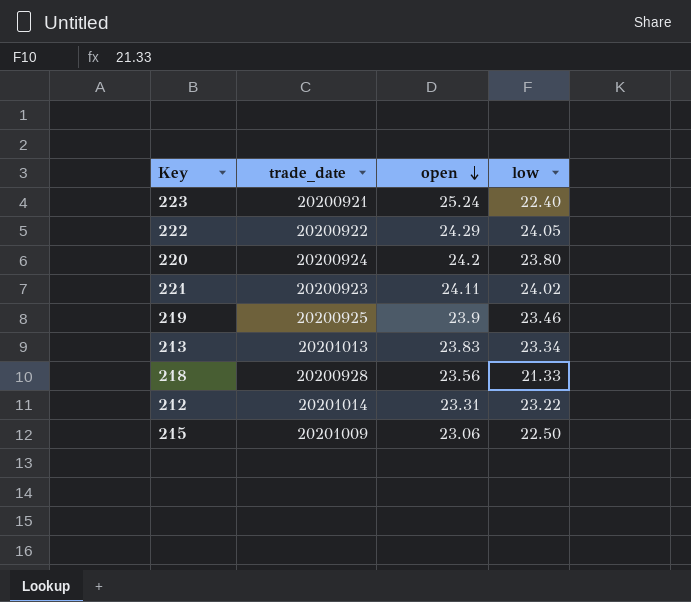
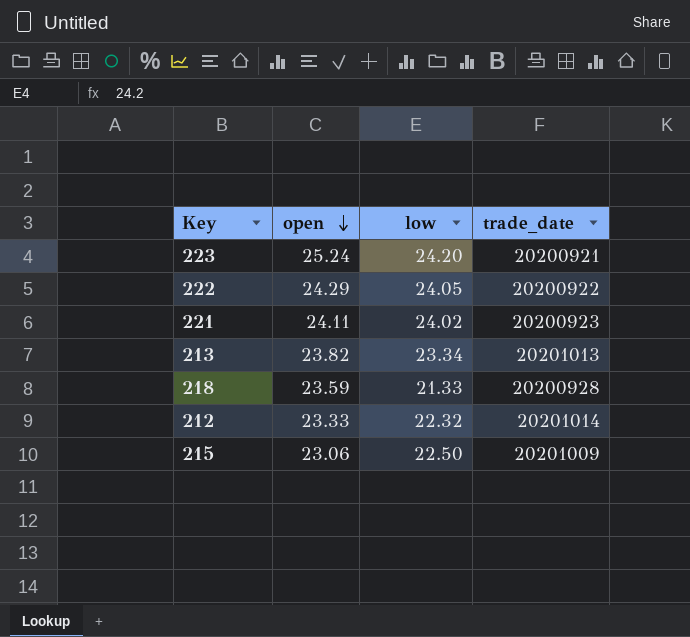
column trade_date | position: 2 -> 4
row 220: 20200924 | 24.2 | 23.80 -> none
row 219: 20200925 | 23.9 | 23.46 -> none
223 | low: 22.40 -> 24.20
213 | open: 23.83 -> 23.82
218 | open: 23.56 -> 23.59
212 | open: 23.31 -> 23.33
212 | low: 23.22 -> 22.32

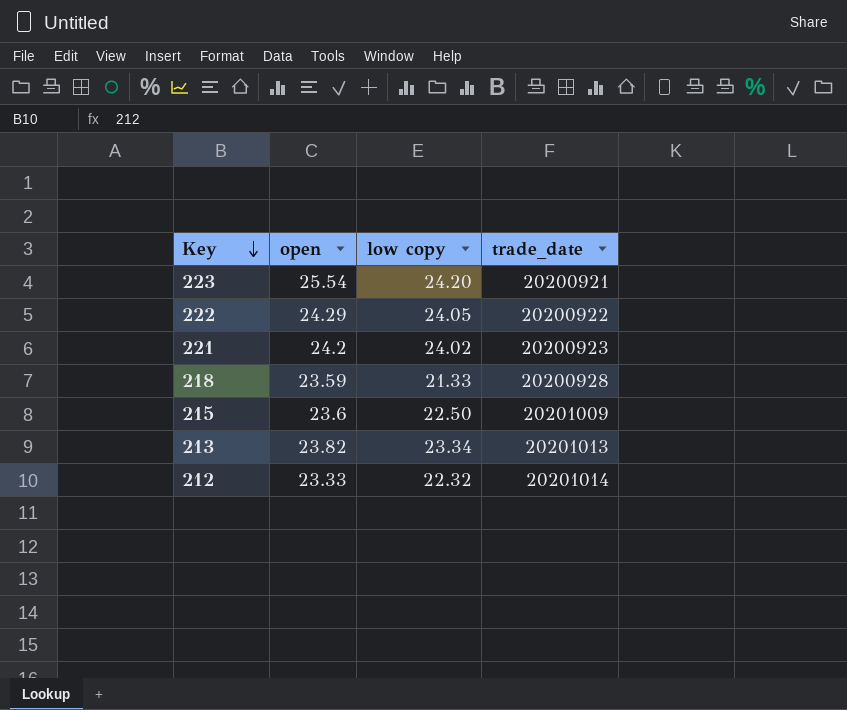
row order: open descending -> Key descending
column name: low -> low copy
223 | open: 25.24 -> 25.54
221 | open: 24.11 -> 24.2
215 | open: 23.06 -> 23.6

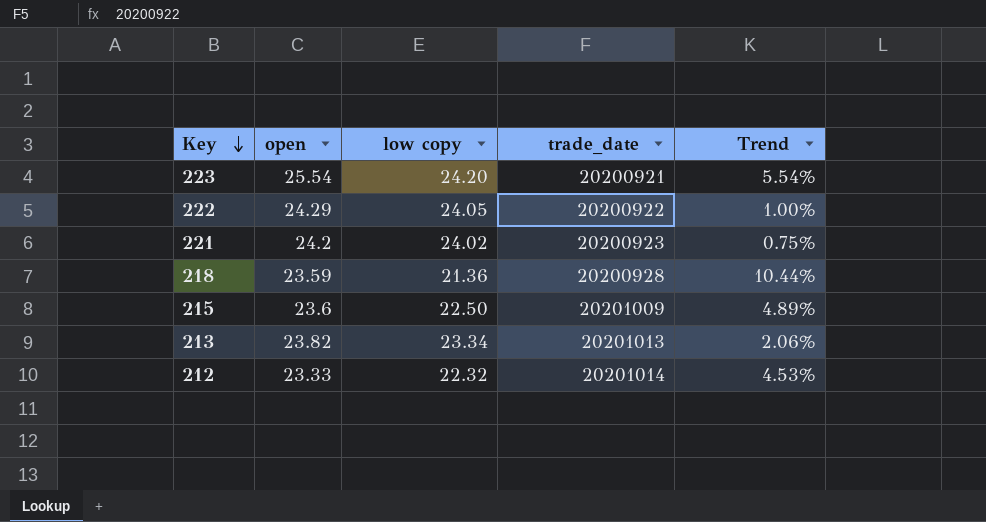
column Trend | formula: none -> ([open] - [low copy]) / [low copy]
218 | low copy: 21.33 -> 21.36

